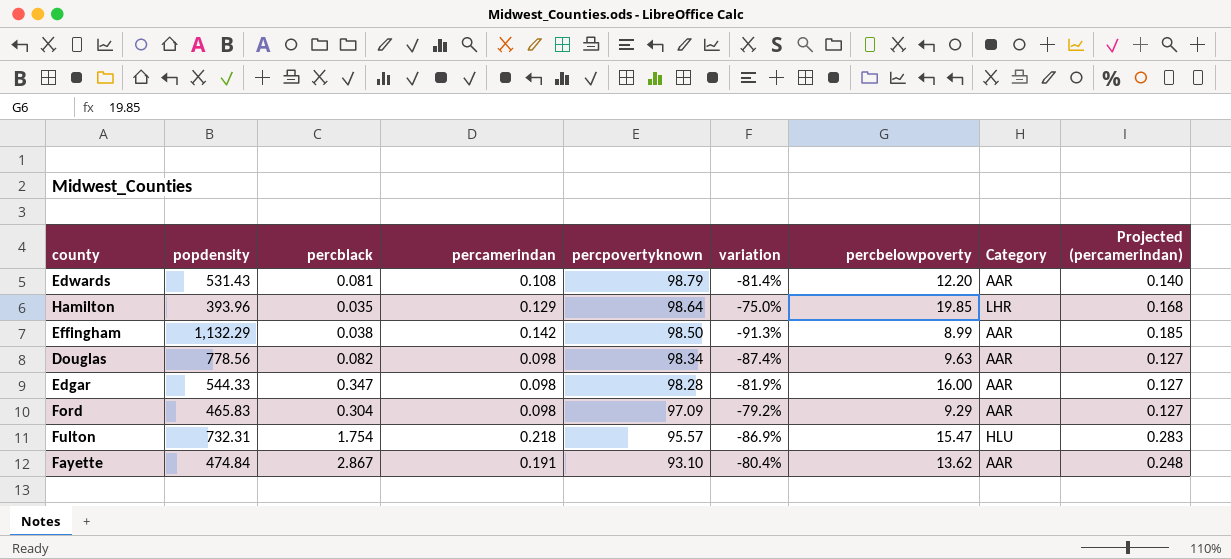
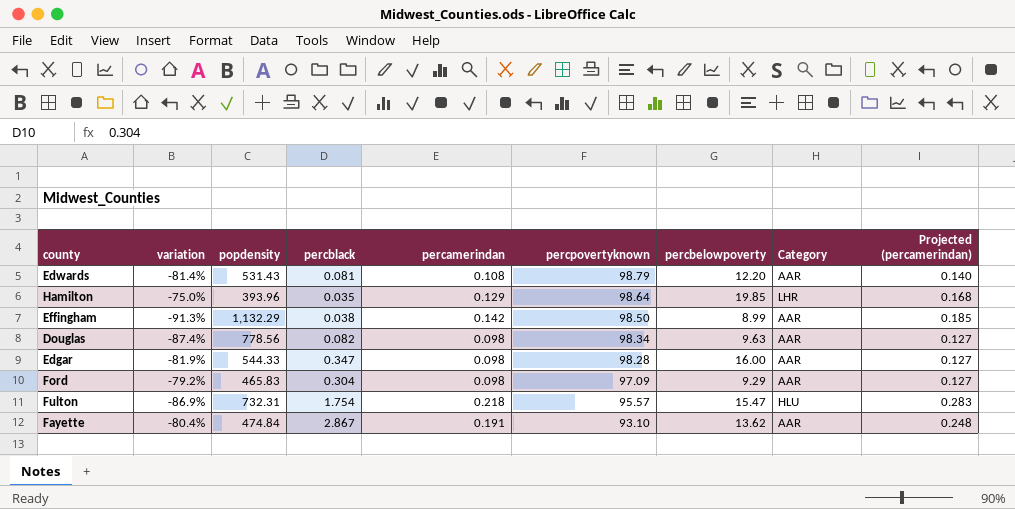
column variation | position: 6 -> 2

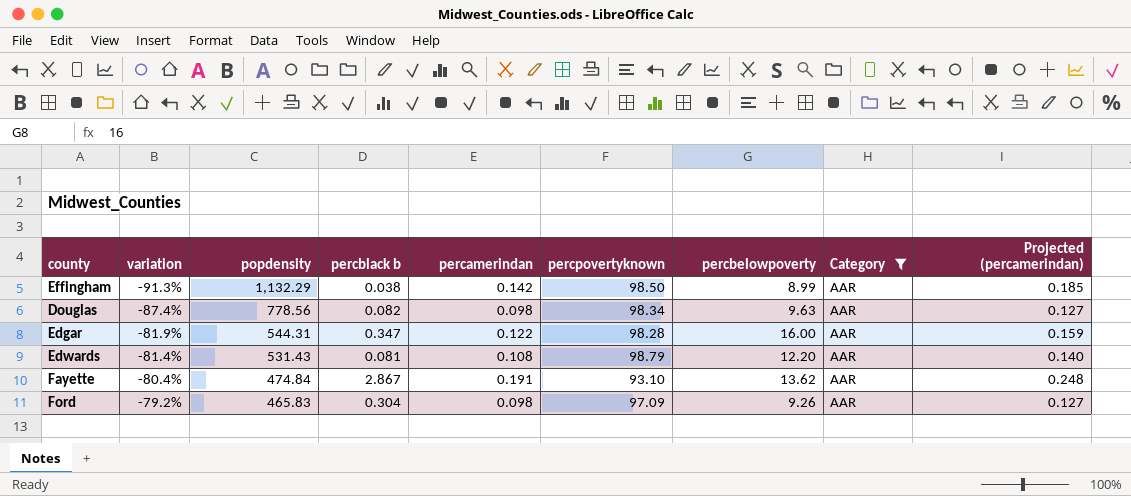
filter: none -> Category = AAR
row order: percpovertyknown descending -> variation ascending
column name: percblack -> percblack b
Edgar | popdensity: 544.33 -> 544.31
Edgar | percamerindan: 0.098 -> 0.122
Edgar | Projected (percamerindan): 0.127 -> 0.159
Ford | percbelowpoverty: 9.29 -> 9.26

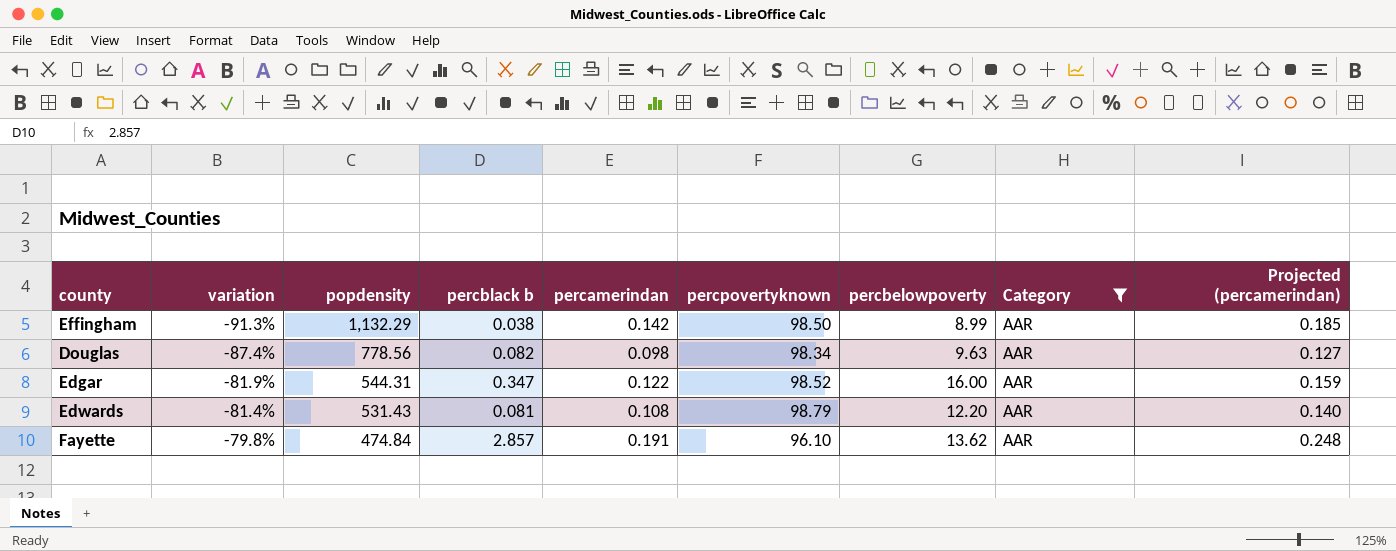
row Ford: -79.2% | 465.83 | 0.304 | 0.098 | 97.09 | 9.26 | AAR | 0.127 -> none
Edgar | percpovertyknown: 98.28 -> 98.52
Fayette | variation: -80.4% -> -79.8%
Fayette | percblack b: 2.867 -> 2.857
Fayette | percpovertyknown: 93.10 -> 96.10

